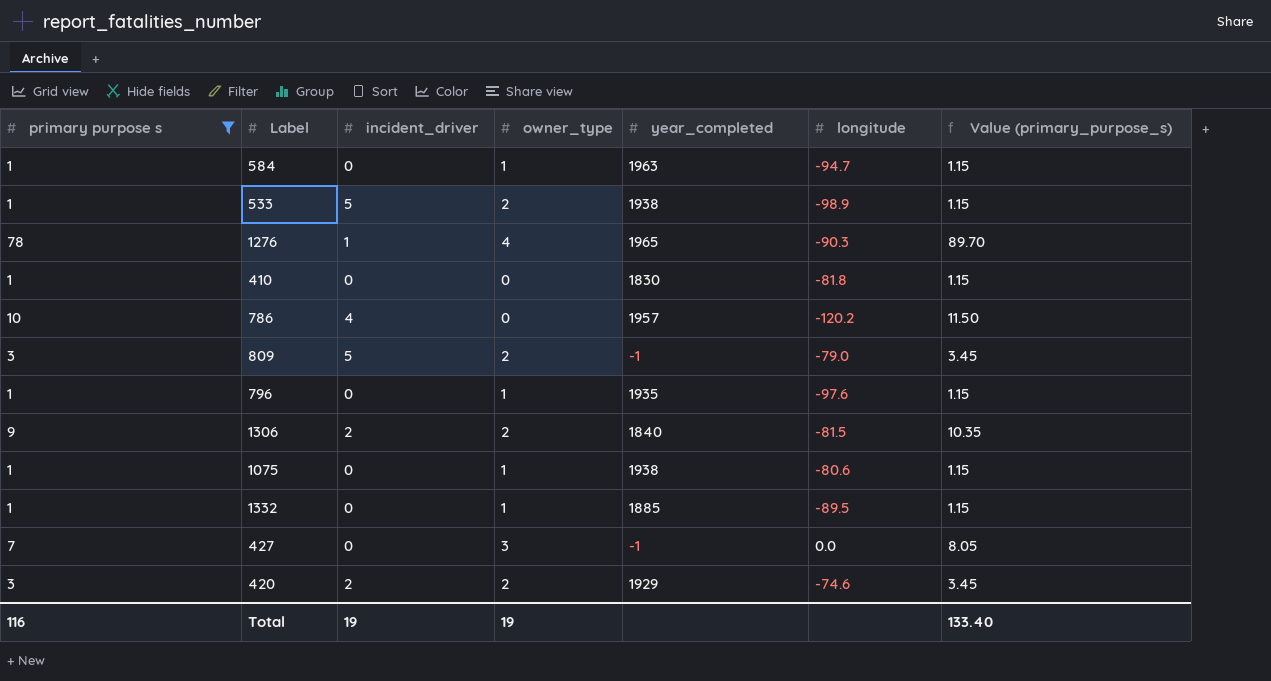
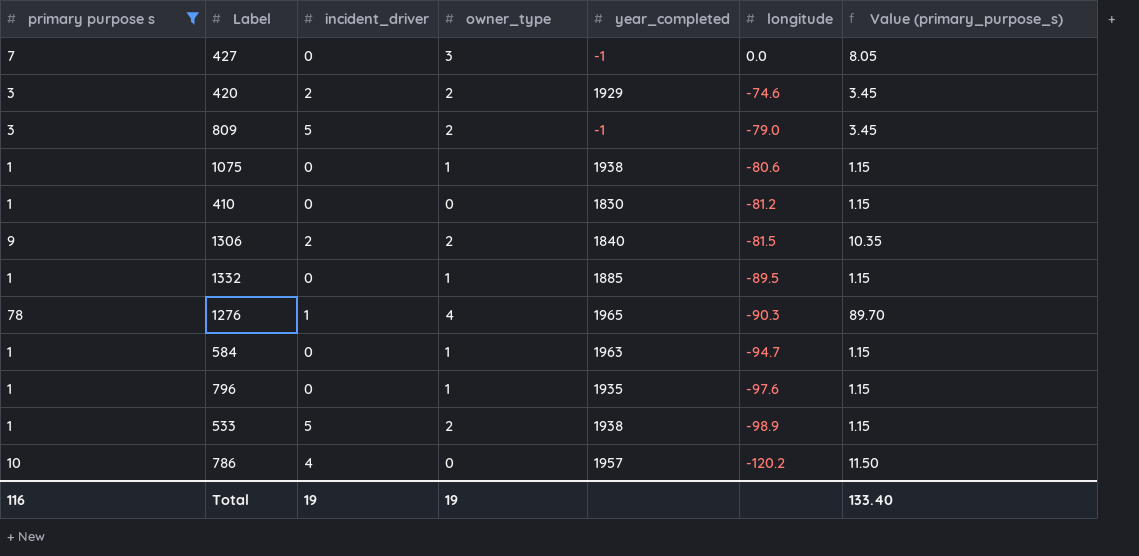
row order: none -> longitude descending
410 | longitude: -81.8 -> -81.2

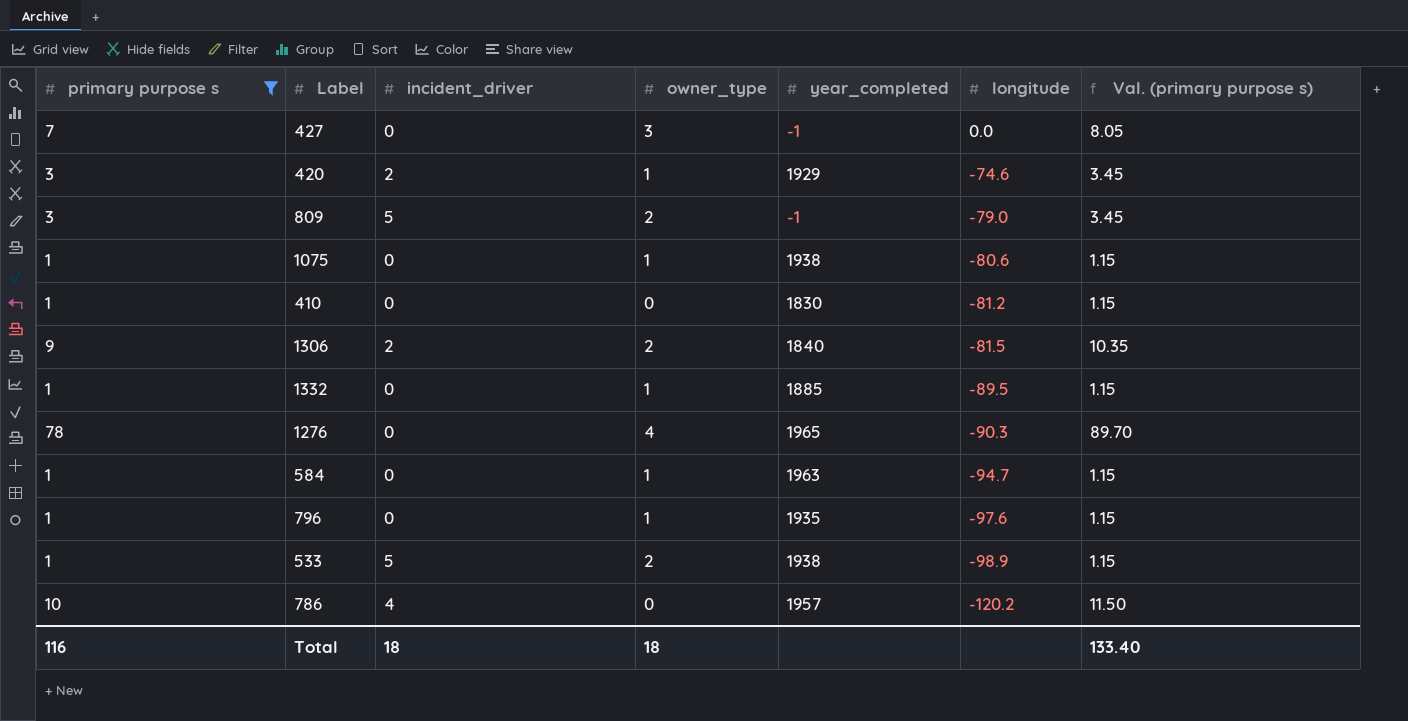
column name: Value (primary_purpose_s) -> Val. (primary purpose s)
420 | owner_type: 2 -> 1
1276 | incident_driver: 1 -> 0
Total | incident_driver: 19 -> 18
Total | owner_type: 19 -> 18

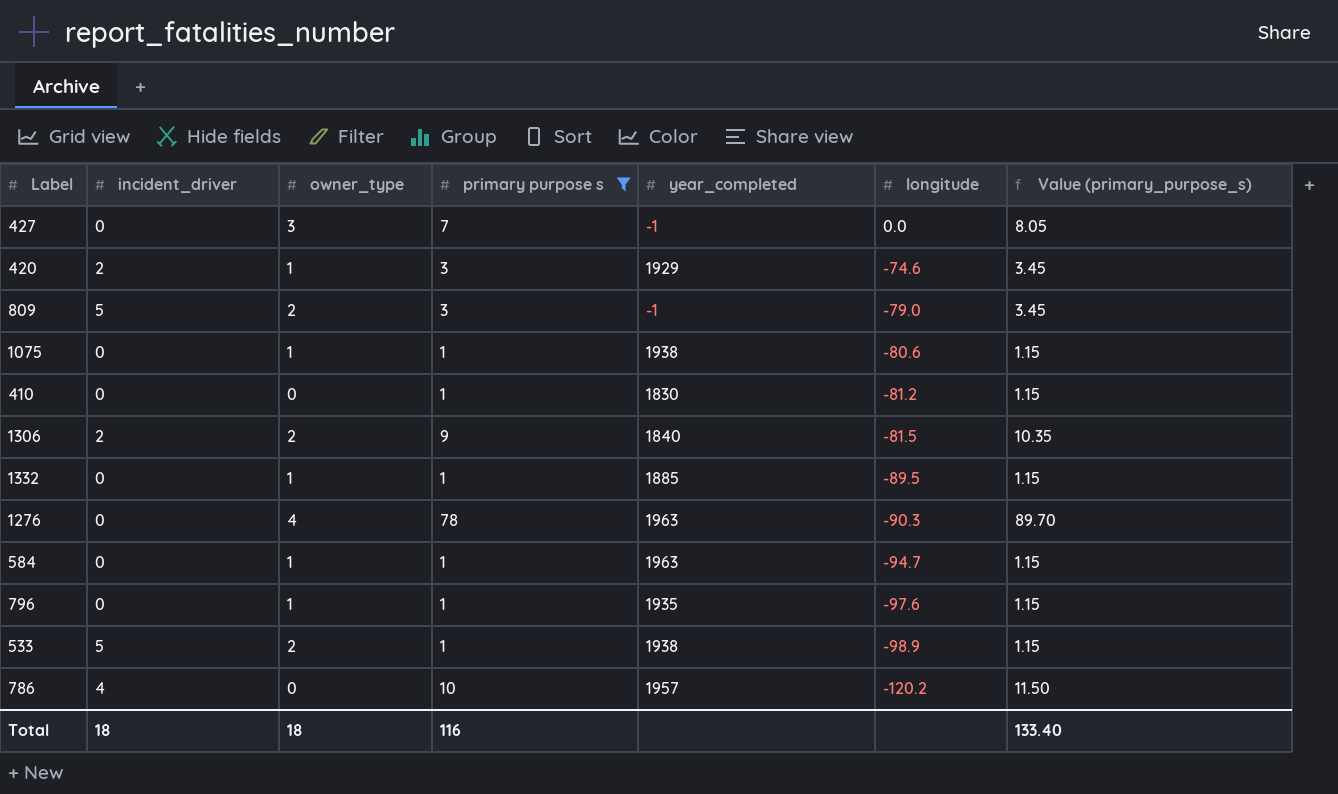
column primary purpose s | position: 1 -> 4
column name: Val. (primary purpose s) -> Value (primary_purpose_s)
1276 | year_completed: 1965 -> 1963

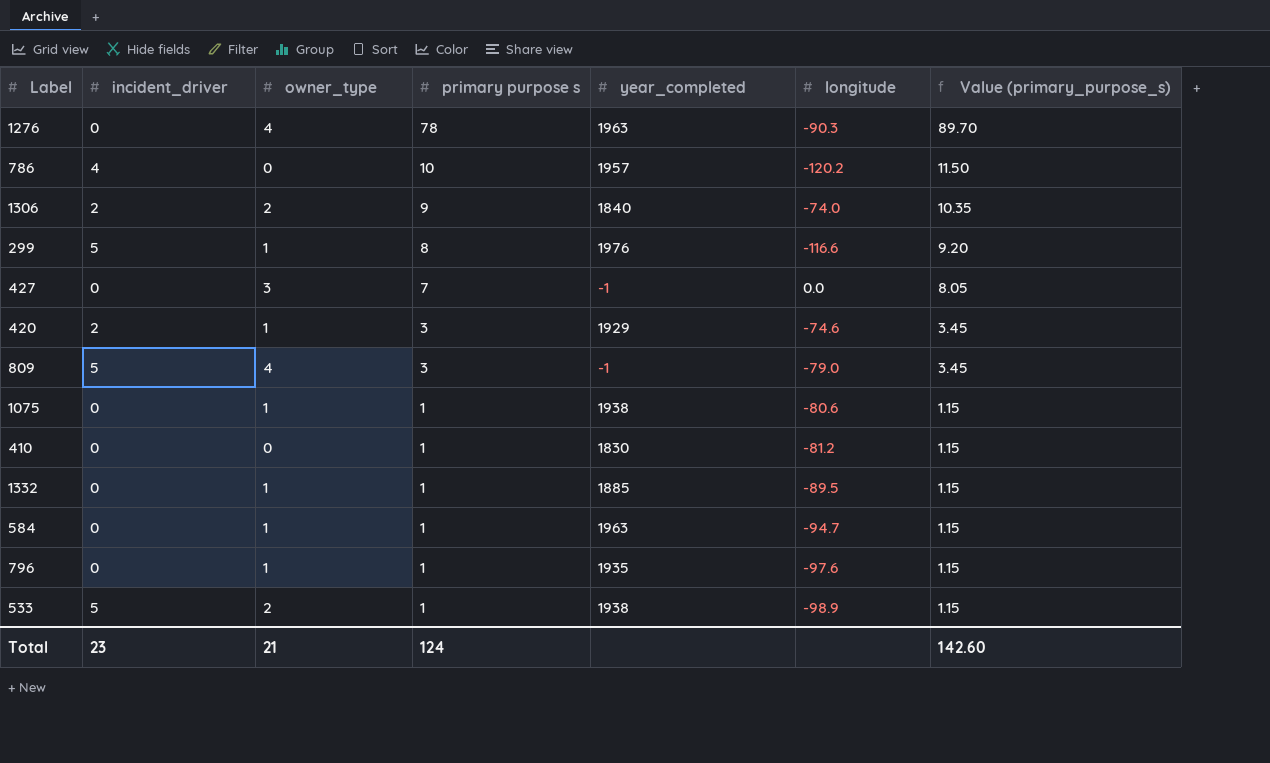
filter: primary purpose s != 8 -> none
row order: longitude descending -> primary purpose s descending
1306 | longitude: -81.5 -> -74.0
809 | owner_type: 2 -> 4
Total | incident_driver: 18 -> 23
Total | owner_type: 18 -> 21
Total | primary purpose s: 116 -> 124
Total | Value (primary_purpose_s): 133.40 -> 142.60

